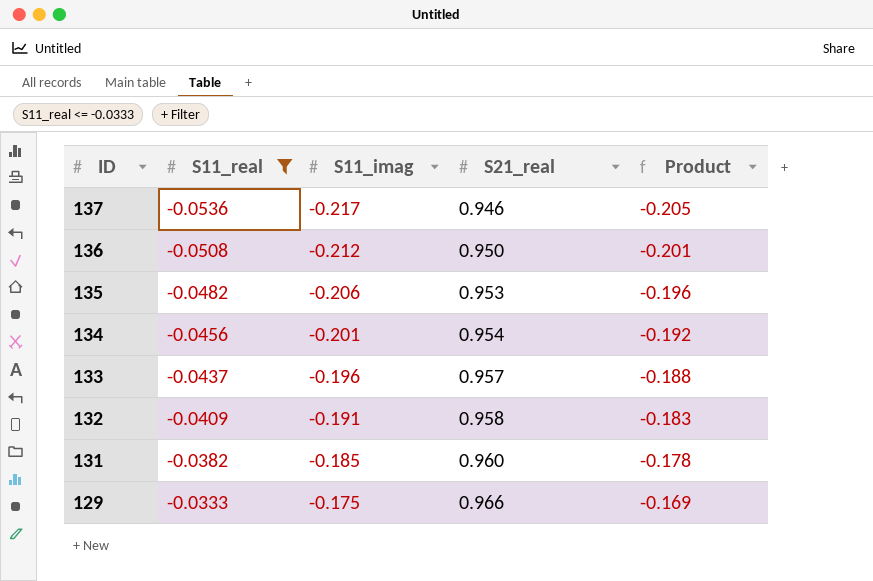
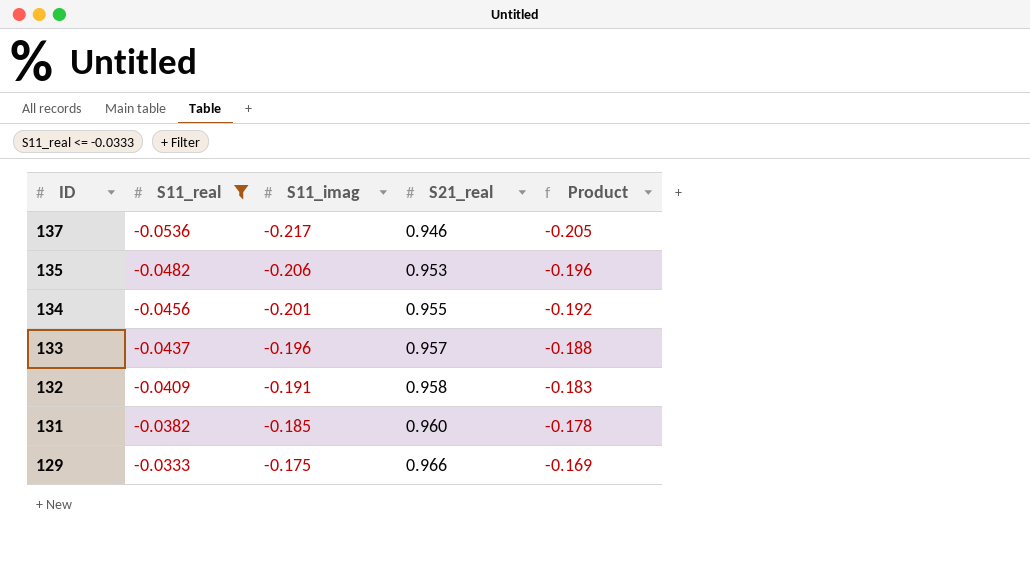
row 136: -0.0508 | -0.212 | 0.950 | -0.201 -> none
134 | S21_real: 0.954 -> 0.955

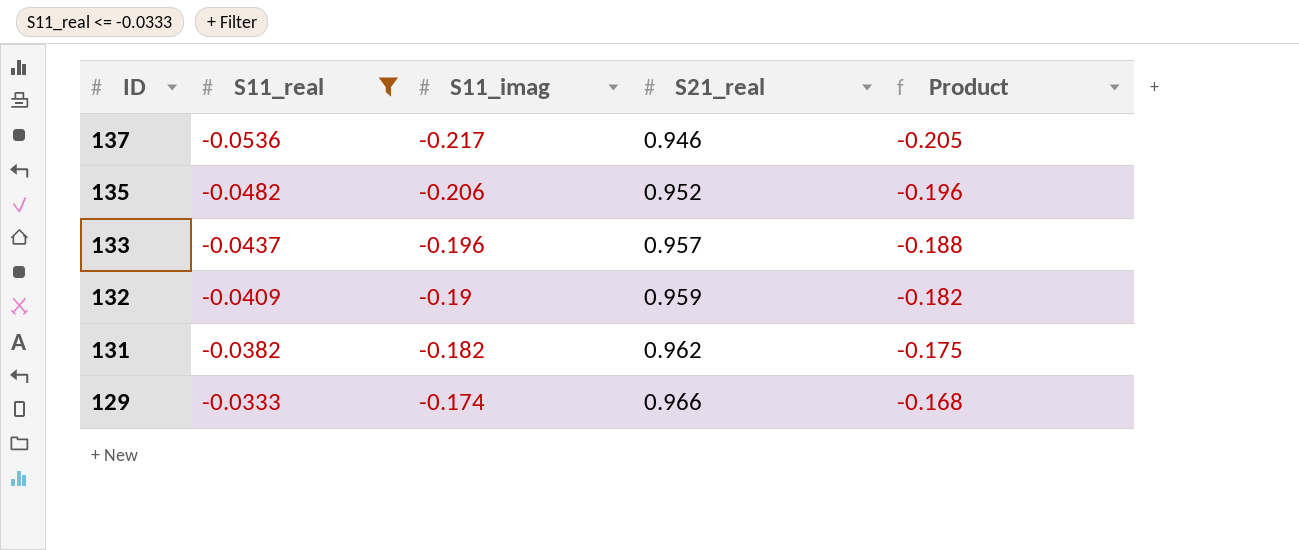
row 134: -0.0456 | -0.201 | 0.955 | -0.192 -> none
135 | S21_real: 0.953 -> 0.952
132 | S11_imag: -0.191 -> -0.19
132 | S21_real: 0.958 -> 0.959
132 | Product: -0.183 -> -0.182
131 | S11_imag: -0.185 -> -0.182
131 | S21_real: 0.960 -> 0.962
131 | Product: -0.178 -> -0.175
129 | S11_imag: -0.175 -> -0.174
129 | Product: -0.169 -> -0.168

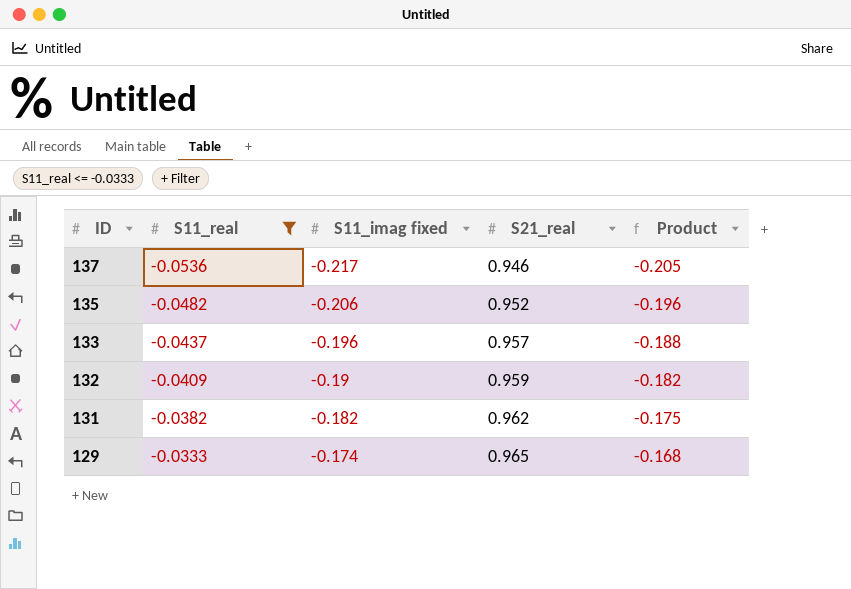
column name: S11_imag -> S11_imag fixed
129 | S21_real: 0.966 -> 0.965

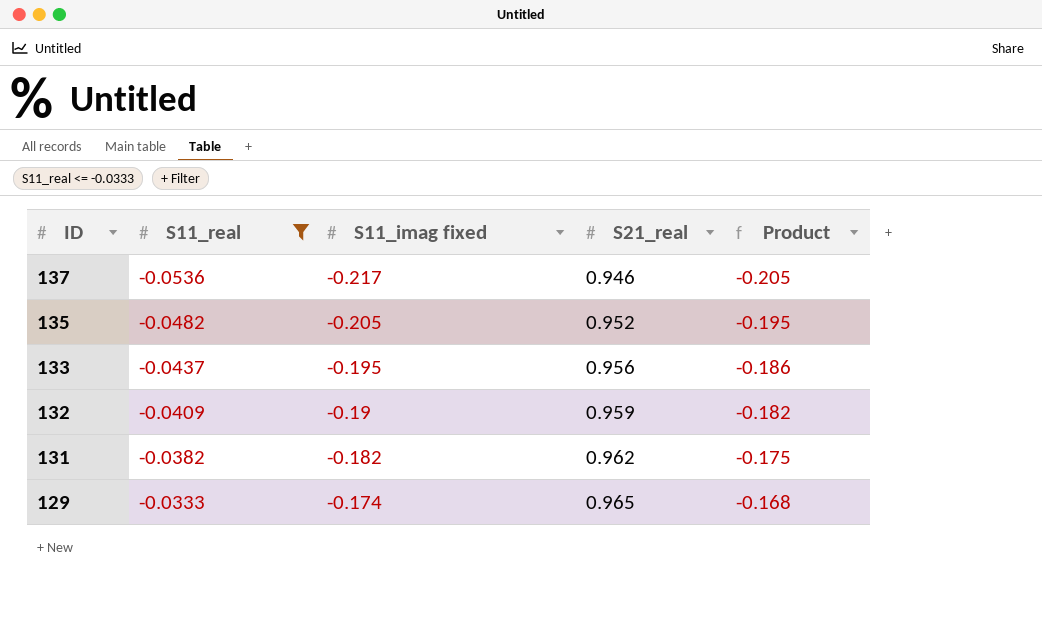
135 | S11_imag fixed: -0.206 -> -0.205
135 | Product: -0.196 -> -0.195
133 | S11_imag fixed: -0.196 -> -0.195
133 | S21_real: 0.957 -> 0.956
133 | Product: -0.188 -> -0.186

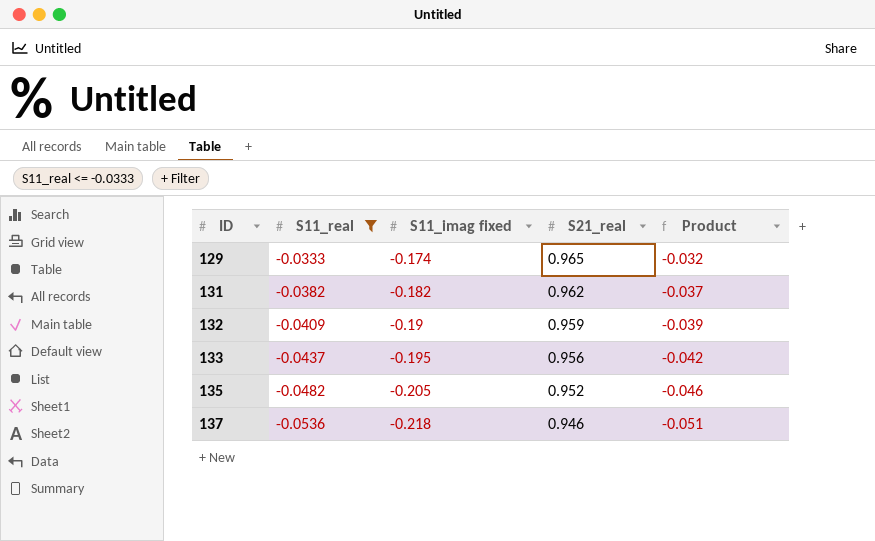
row order: ID descending -> ID ascending
column Product | formula: [S11_imag fixed] * [S21_real] -> [S11_real] * [S21_real]
137 | S11_imag fixed: -0.217 -> -0.218

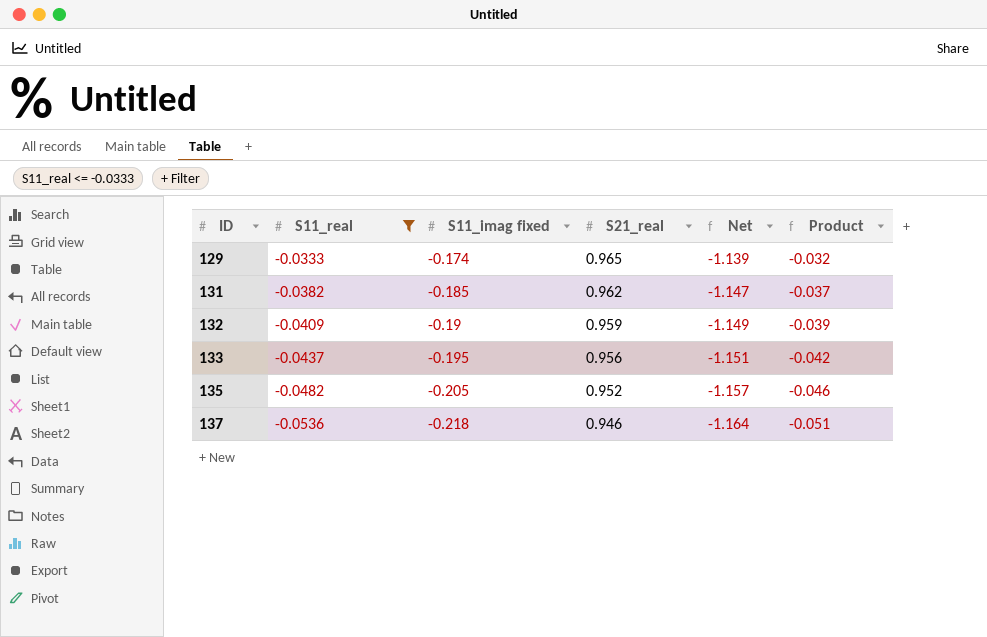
column Net | formula: none -> [S11_imag fixed] - [S21_real]
131 | S11_imag fixed: -0.182 -> -0.185

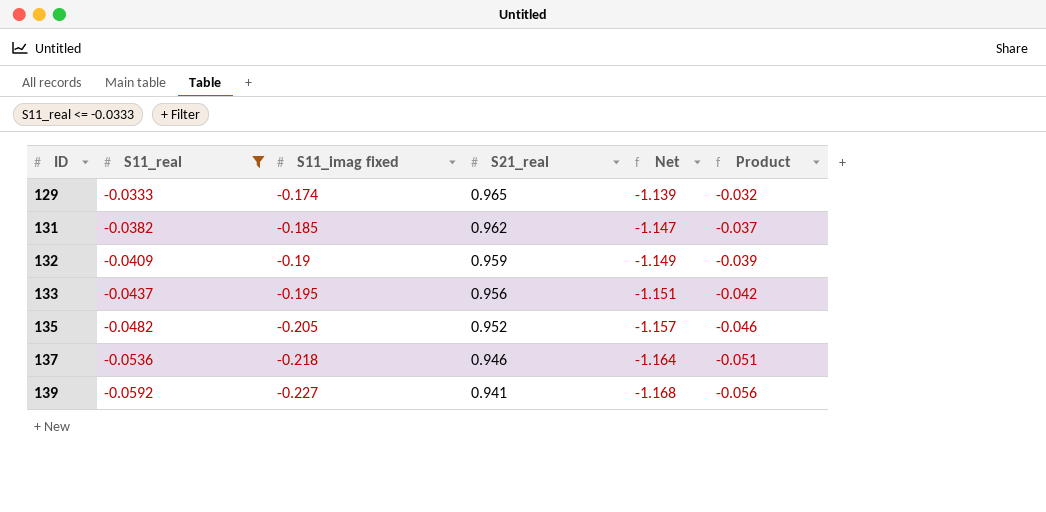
row 139: none -> -0.0592 | -0.227 | 0.941 | -1.168 | -0.056

